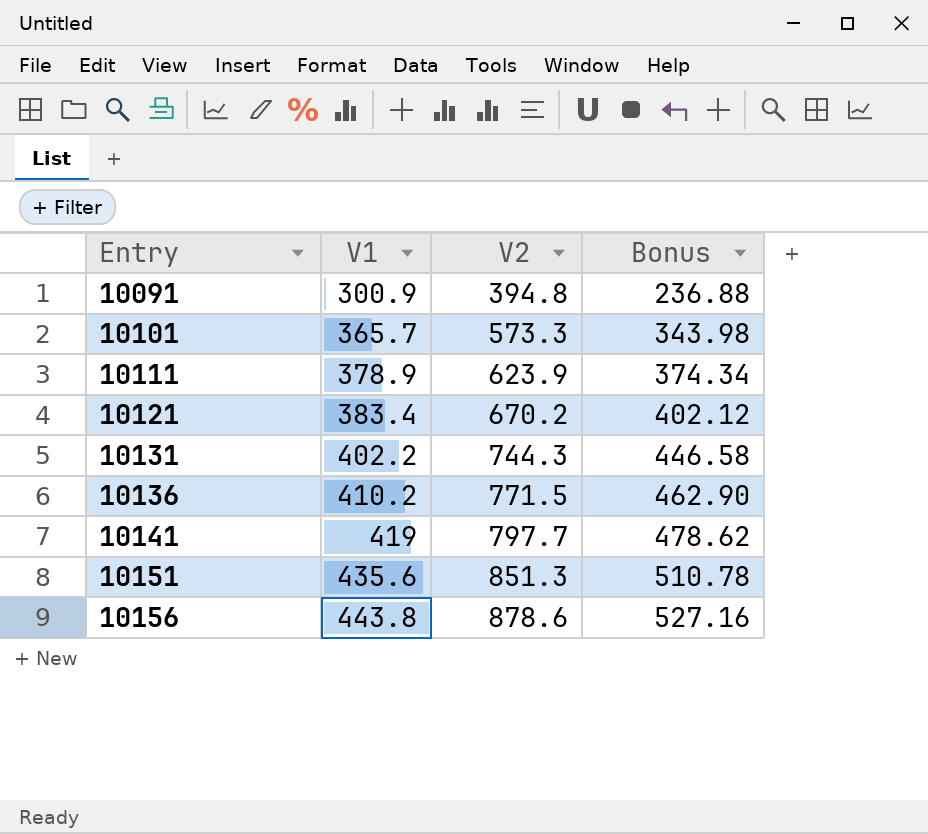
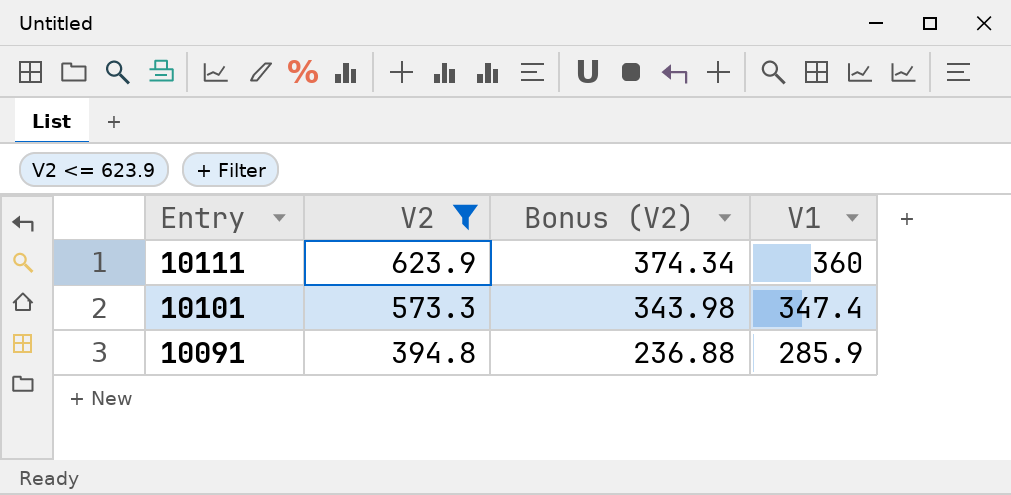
filter: none -> V2 <= 623.9
row order: Entry ascending -> Entry descending
column name: Bonus -> Bonus (V2)
column V1 | position: 2 -> 4
10111 | V1: 378.9 -> 360
10101 | V1: 365.7 -> 347.4
10091 | V1: 300.9 -> 285.9

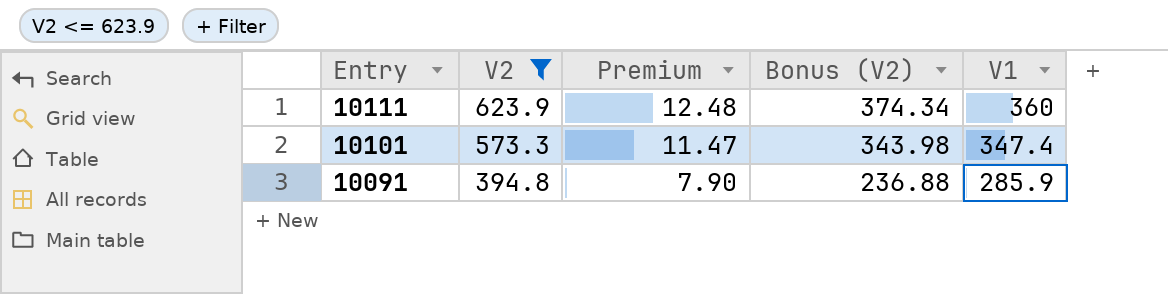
column Premium | formula: none -> [V2] * 0.02

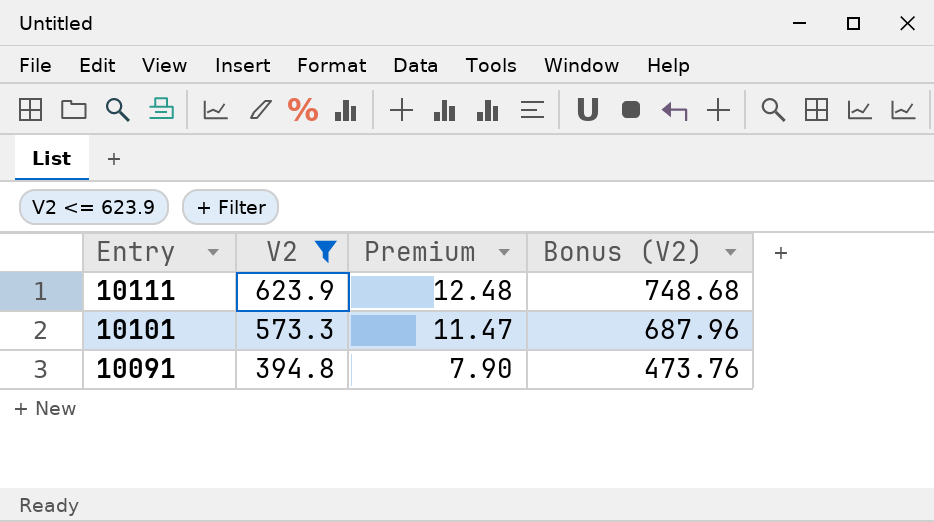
column V1 | position: 5 -> none
column Bonus (V2) | formula: [V2] * 0.6 -> [V2] * 1.2

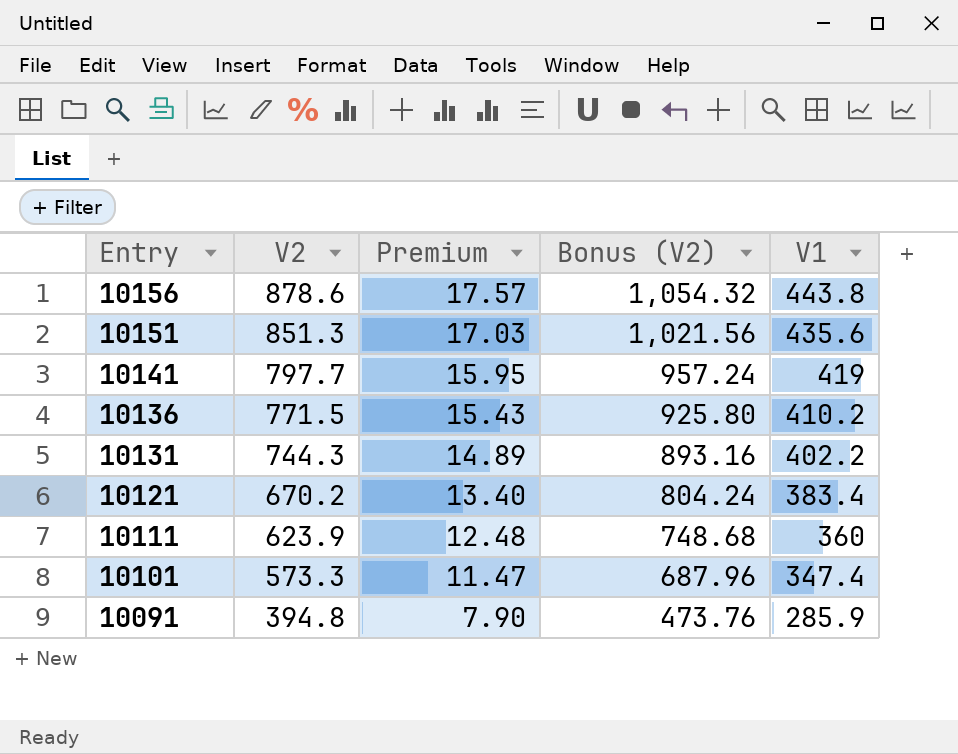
filter: V2 <= 623.9 -> none
column V1 | position: none -> 5

